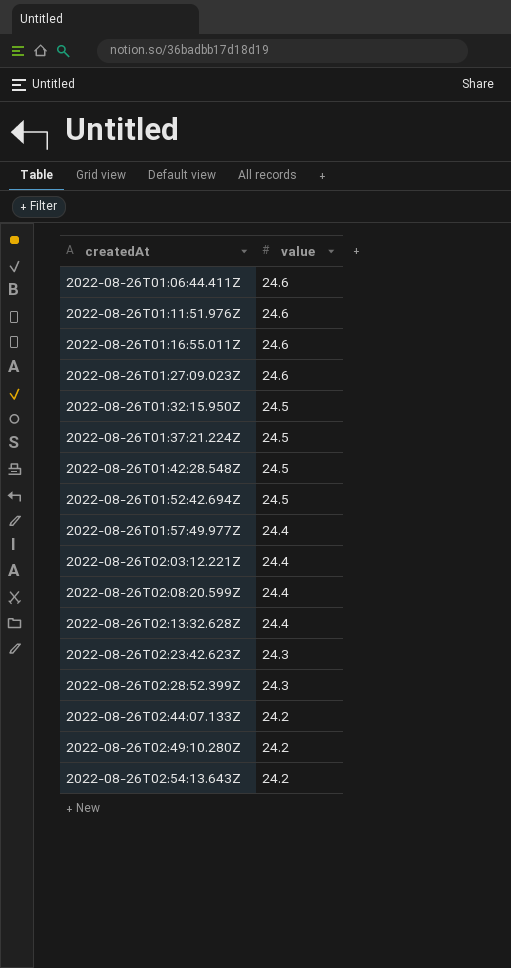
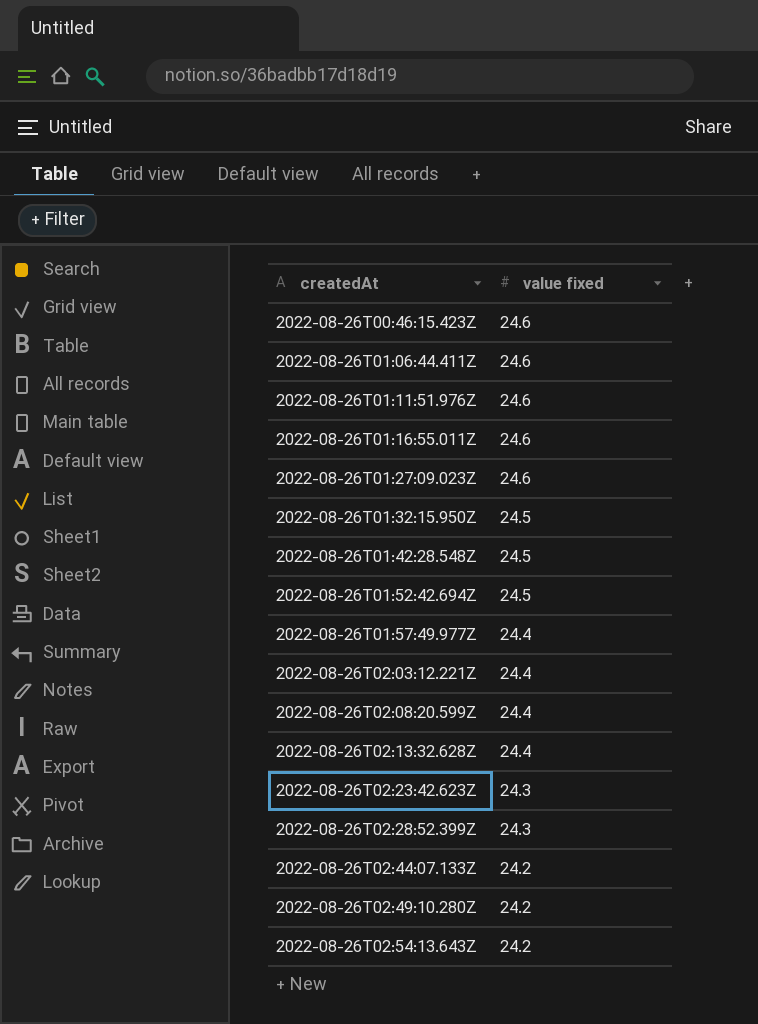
column name: value -> value fixed
row 2022-08-26T01:37:21.224Z: 24.5 -> none
row 2022-08-26T00:46:15.423Z: none -> 24.6

